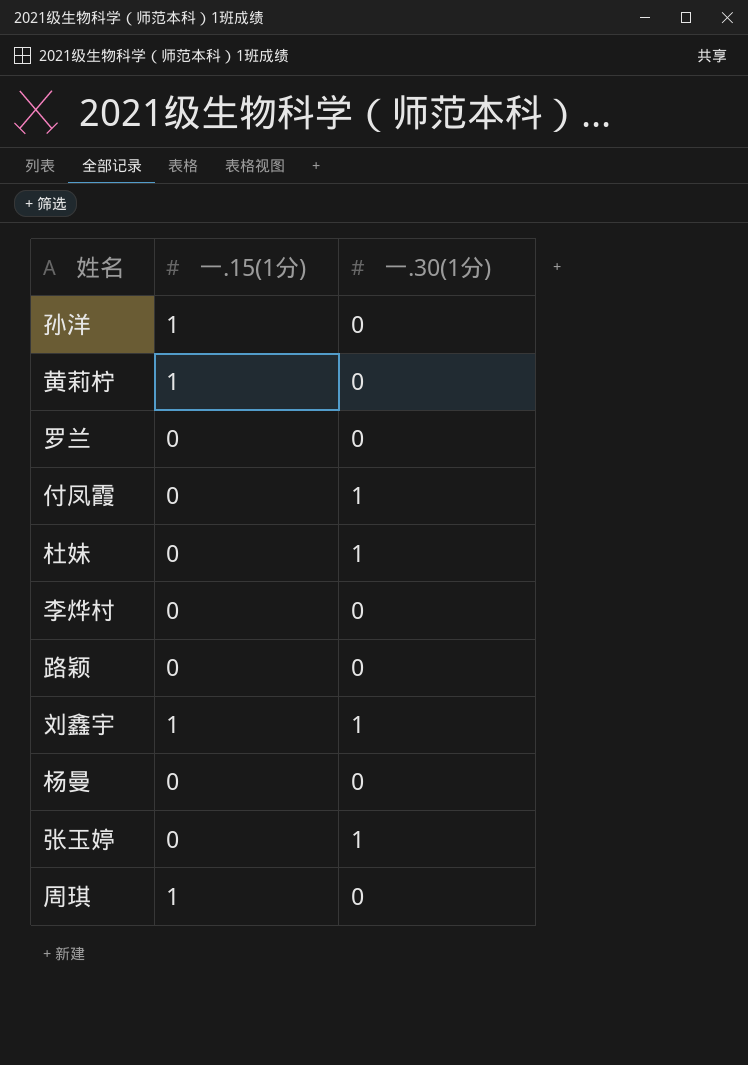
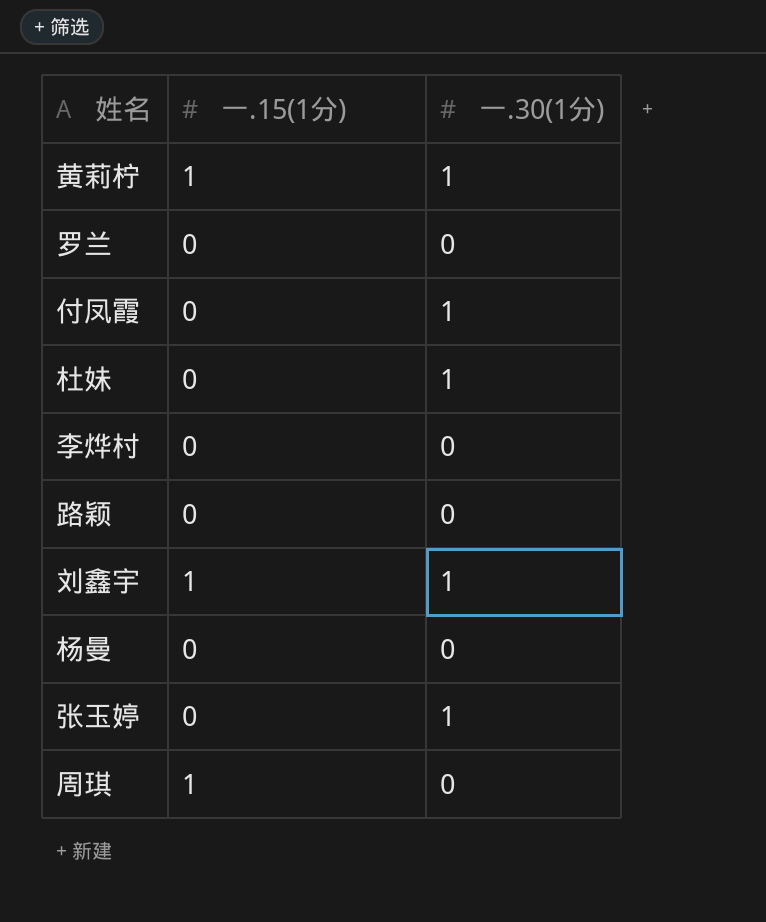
row 孙洋: 1 | 0 -> none
黄莉柠 | 一.30(1分): 0 -> 1

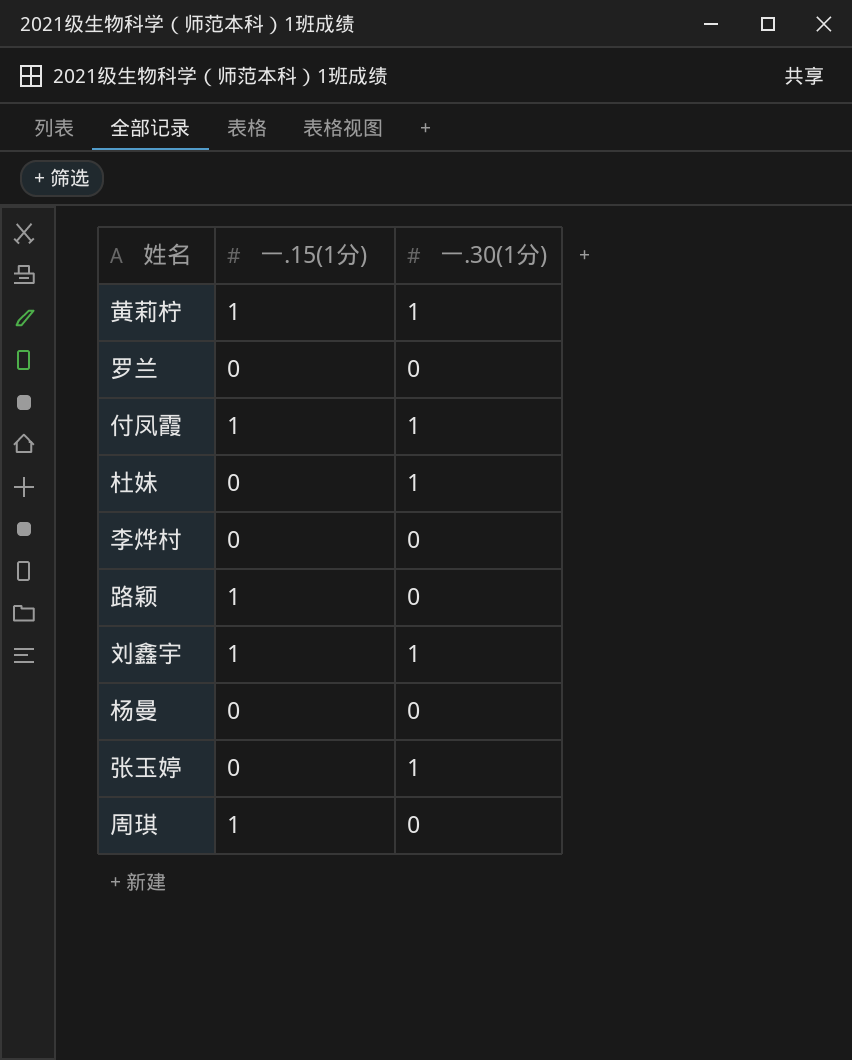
付凤霞 | 一.15(1分): 0 -> 1
路颖 | 一.15(1分): 0 -> 1

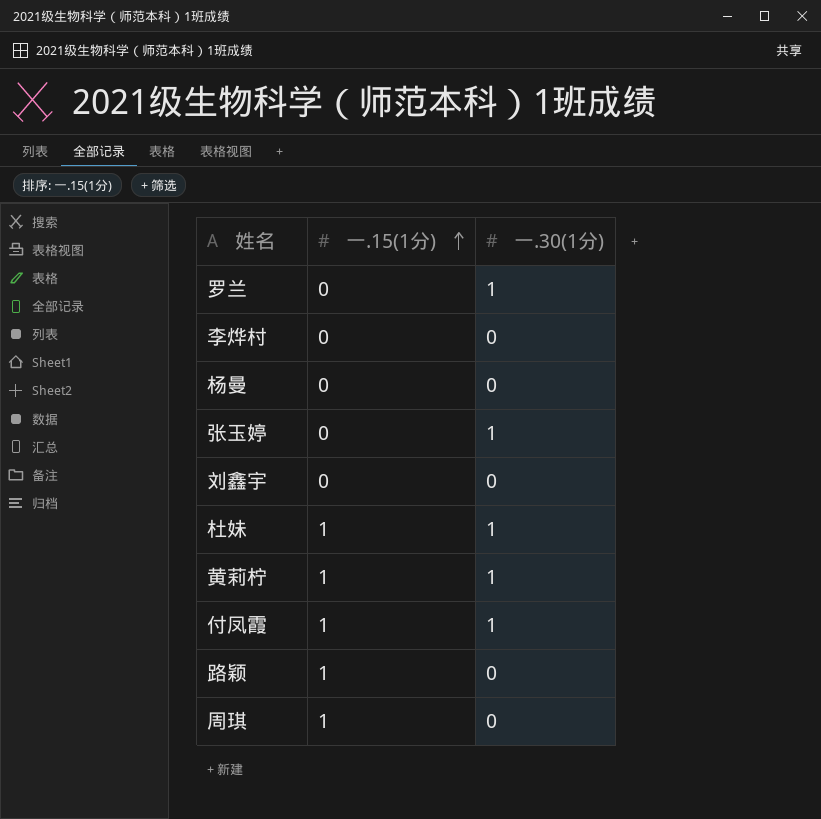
row order: none -> 一.15(1分) ascending
罗兰 | 一.30(1分): 0 -> 1
刘鑫宇 | 一.15(1分): 1 -> 0
刘鑫宇 | 一.30(1分): 1 -> 0
杜妹 | 一.15(1分): 0 -> 1

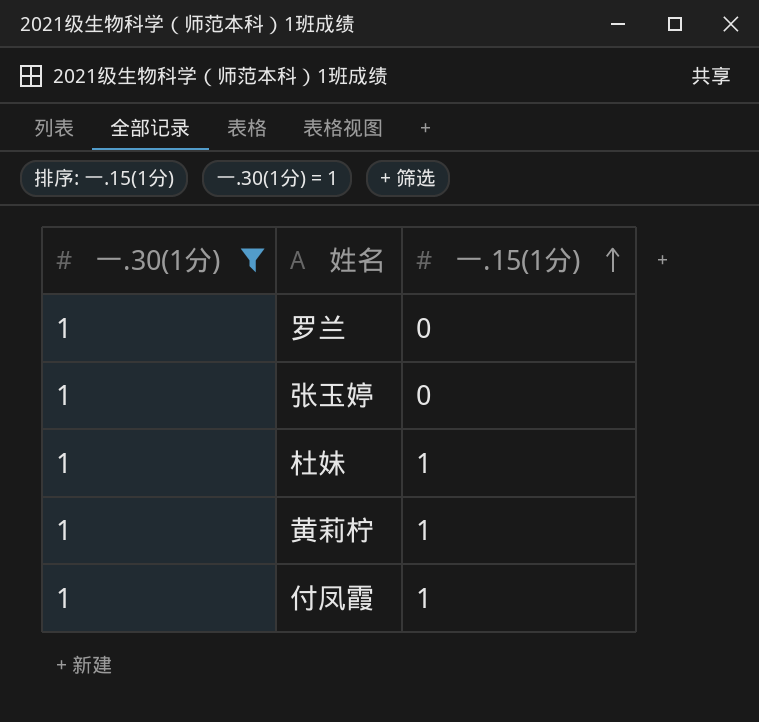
filter: none -> 一.30(1分) = 1
column 一.30(1分) | position: 3 -> 1

